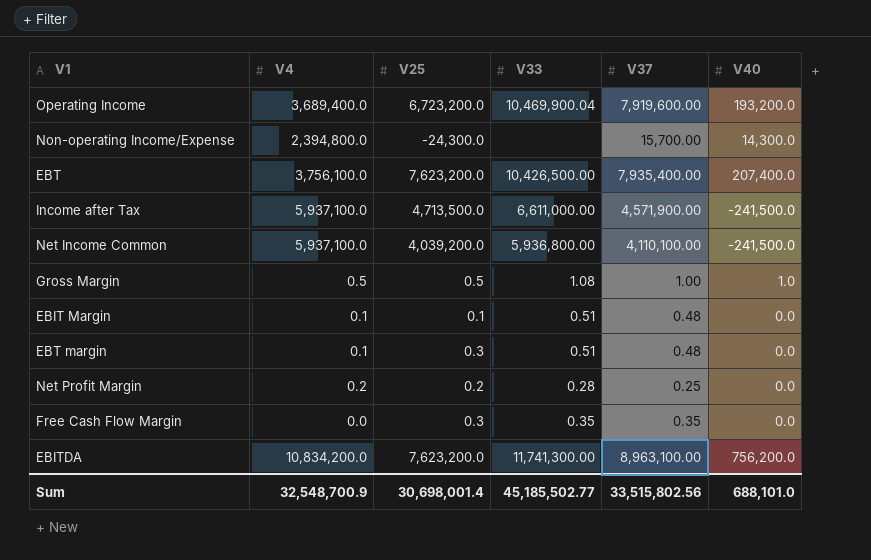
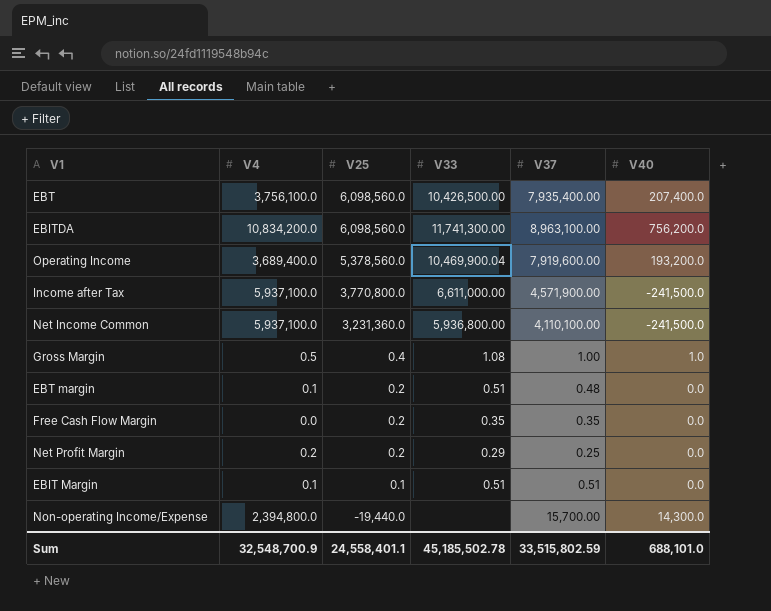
row order: none -> V25 descending
EBT | V25: 7,623,200.0 -> 6,098,560.0
EBITDA | V25: 7,623,200.0 -> 6,098,560.0
Operating Income | V25: 6,723,200.0 -> 5,378,560.0
Income after Tax | V25: 4,713,500.0 -> 3,770,800.0
Net Income Common | V25: 4,039,200.0 -> 3,231,360.0
Gross Margin | V25: 0.5 -> 0.4
EBT margin | V25: 0.3 -> 0.2
Free Cash Flow Margin | V25: 0.3 -> 0.2
Net Profit Margin | V33: 0.28 -> 0.29
EBIT Margin | V37: 0.48 -> 0.51
Non-operating Income/Expense | V25: -24,300.0 -> -19,440.0
Sum | V25: 30,698,001.4 -> 24,558,401.1
Sum | V33: 45,185,502.77 -> 45,185,502.78
Sum | V37: 33,515,802.56 -> 33,515,802.59

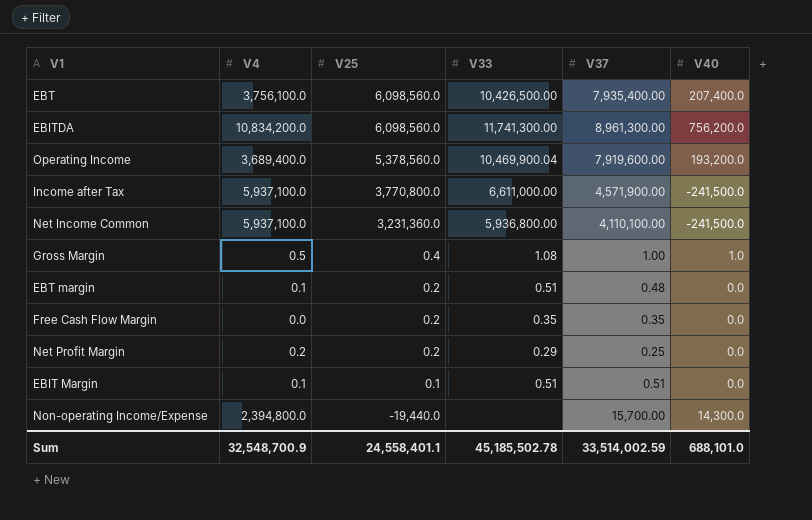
EBITDA | V37: 8,963,100.00 -> 8,961,300.00
Sum | V37: 33,515,802.59 -> 33,514,002.59

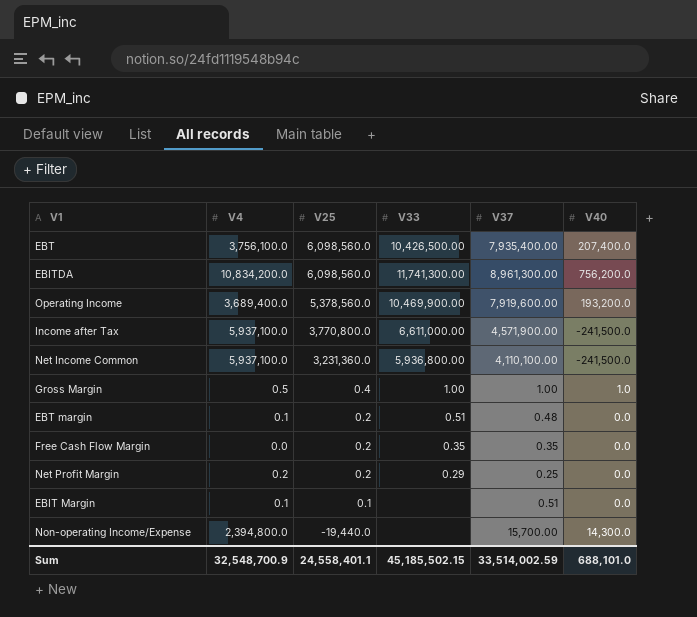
Operating Income | V33: 10,469,900.04 -> 10,469,900.00
Gross Margin | V33: 1.08 -> 1.00
EBIT Margin | V33: 0.51 -> none
Sum | V33: 45,185,502.78 -> 45,185,502.15

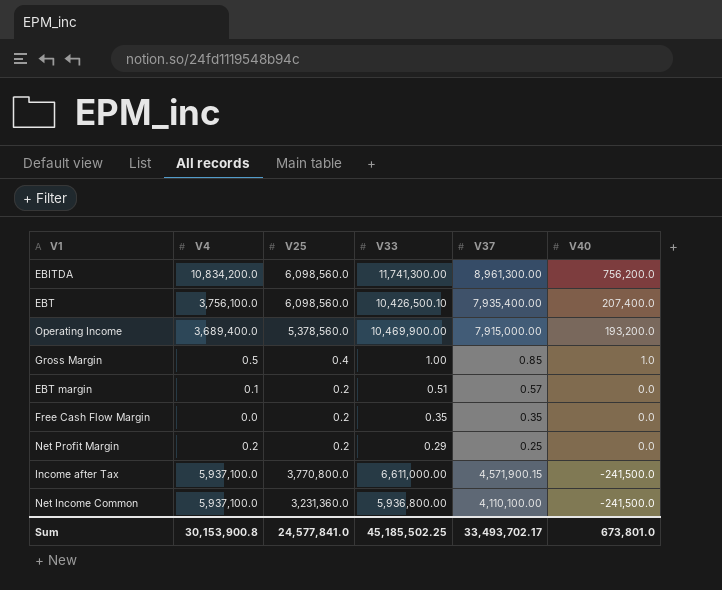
row order: V25 descending -> V40 descending
row EBIT Margin: 0.1 | 0.1 | none | 0.51 | 0.0 -> none
row Non-operating Income/Expense: 2,394,800.0 | -19,440.0 | none | 15,700.00 | 14,300.0 -> none
EBT | V33: 10,426,500.00 -> 10,426,500.10
Operating Income | V37: 7,919,600.00 -> 7,915,000.00
Gross Margin | V37: 1.00 -> 0.85
EBT margin | V37: 0.48 -> 0.57
Income after Tax | V37: 4,571,900.00 -> 4,571,900.15
Sum | V4: 32,548,700.9 -> 30,153,900.8
Sum | V25: 24,558,401.1 -> 24,577,841.0
Sum | V33: 45,185,502.15 -> 45,185,502.25
Sum | V37: 33,514,002.59 -> 33,493,702.17
Sum | V40: 688,101.0 -> 673,801.0

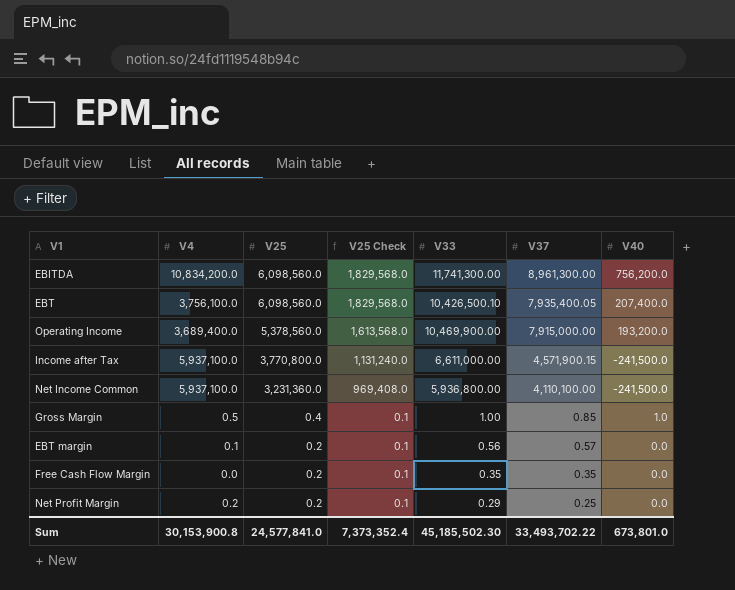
row order: V40 descending -> V25 descending
column V25 Check | formula: none -> [V25] * 0.3
EBT | V37: 7,935,400.00 -> 7,935,400.05
EBT margin | V33: 0.51 -> 0.56
Sum | V33: 45,185,502.25 -> 45,185,502.30
Sum | V37: 33,493,702.17 -> 33,493,702.22

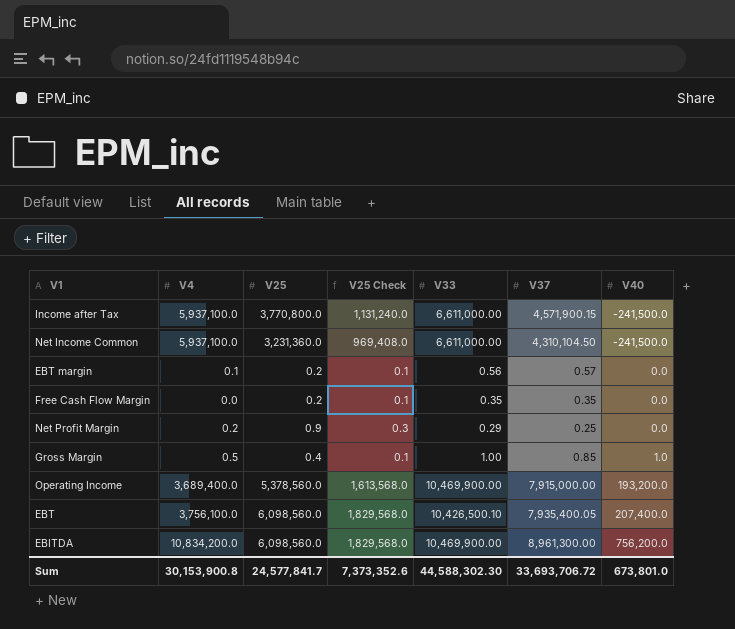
row order: V25 descending -> V40 ascending
Net Income Common | V33: 5,936,800.00 -> 6,611,000.00
Net Income Common | V37: 4,110,100.00 -> 4,310,104.50
Net Profit Margin | V25: 0.2 -> 0.9
Net Profit Margin | V25 Check: 0.1 -> 0.3
EBITDA | V33: 11,741,300.00 -> 10,469,900.00
Sum | V25: 24,577,841.0 -> 24,577,841.7
Sum | V25 Check: 7,373,352.4 -> 7,373,352.6
Sum | V33: 45,185,502.30 -> 44,588,302.30
Sum | V37: 33,493,702.22 -> 33,693,706.72

